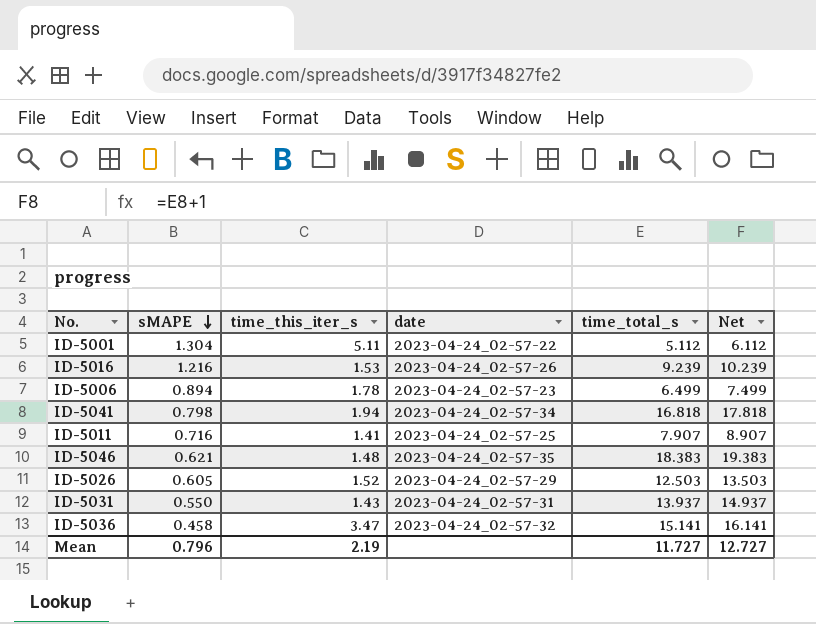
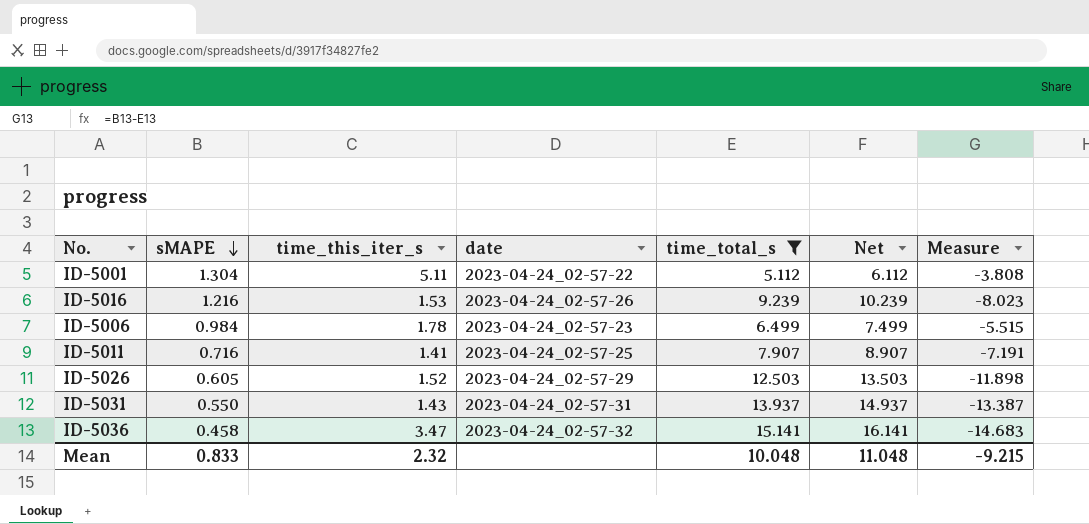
filter: none -> time_total_s <= 15.141
column Measure | formula: none -> [sMAPE] - [time_total_s]
ID-5006 | sMAPE: 0.894 -> 0.984
Mean | sMAPE: 0.796 -> 0.833
Mean | time_this_iter_s: 2.19 -> 2.32
Mean | time_total_s: 11.727 -> 10.048
Mean | Net: 12.727 -> 11.048

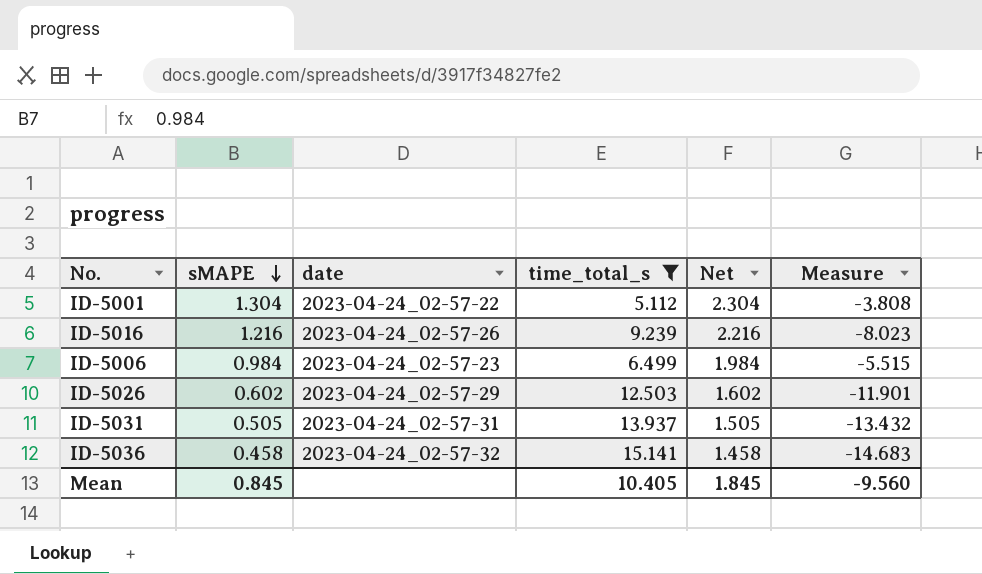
column time_this_iter_s | position: 3 -> none
column Net | formula: [time_total_s] + 1 -> [sMAPE] + 1
row ID-5011: 0.716 | 1.41 | 2023-04-24_02-57-25 | 7.907 | 8.907 | -7.191 -> none
ID-5026 | sMAPE: 0.605 -> 0.602
ID-5026 | Measure: -11.898 -> -11.901
ID-5031 | sMAPE: 0.550 -> 0.505
ID-5031 | Measure: -13.387 -> -13.432
Mean | sMAPE: 0.833 -> 0.845
Mean | time_total_s: 10.048 -> 10.405
Mean | Net: 11.048 -> 1.845
Mean | Measure: -9.215 -> -9.560

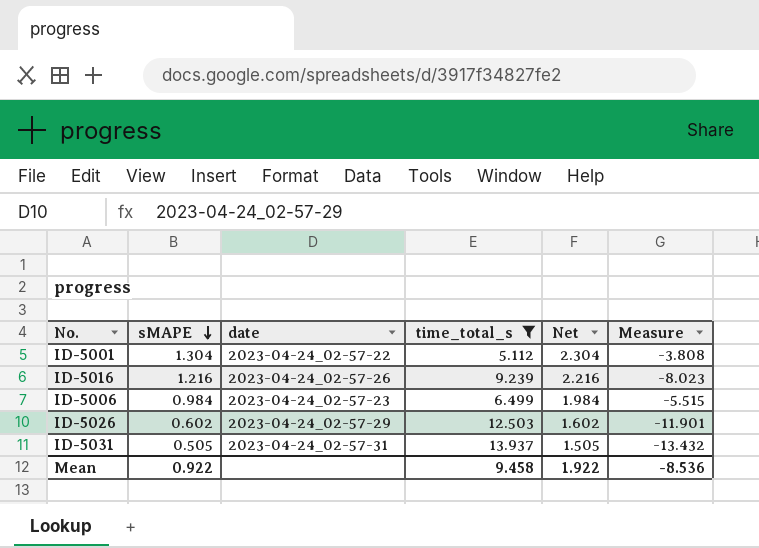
row ID-5036: 0.458 | 2023-04-24_02-57-32 | 15.141 | 1.458 | -14.683 -> none
Mean | sMAPE: 0.845 -> 0.922
Mean | time_total_s: 10.405 -> 9.458
Mean | Net: 1.845 -> 1.922
Mean | Measure: -9.560 -> -8.536

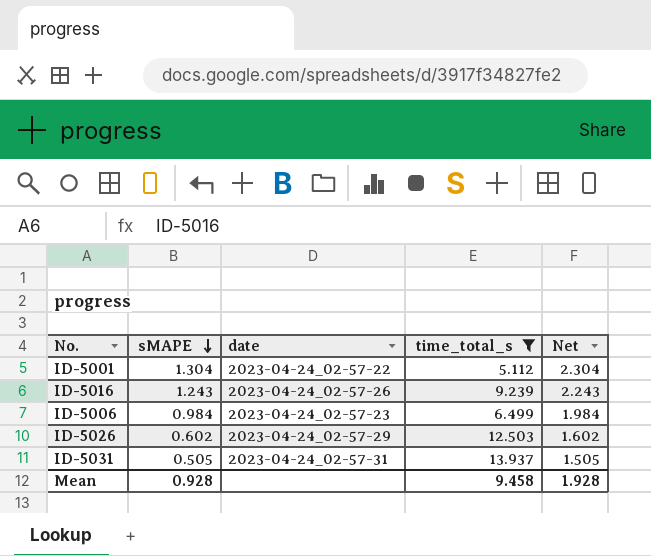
column Measure | formula: [sMAPE] - [time_total_s] -> none
ID-5016 | sMAPE: 1.216 -> 1.243
ID-5016 | Net: 2.216 -> 2.243
Mean | sMAPE: 0.922 -> 0.928
Mean | Net: 1.922 -> 1.928

